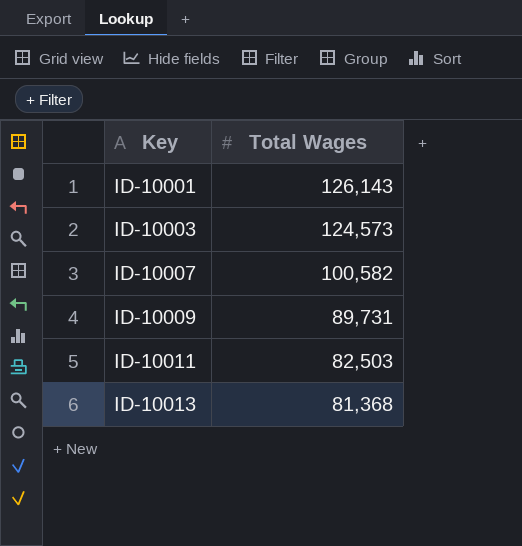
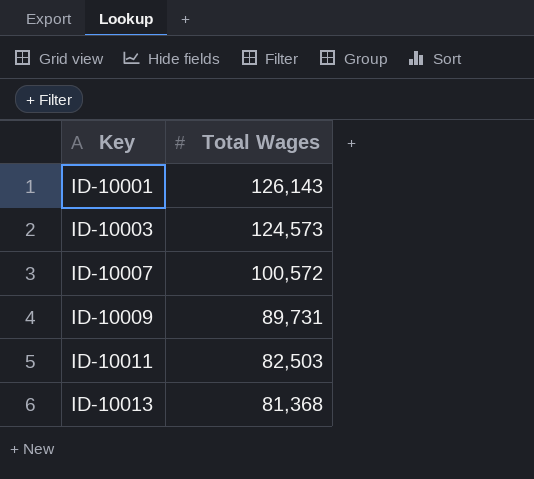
ID-10007 | Total Wages: 100,582 -> 100,572

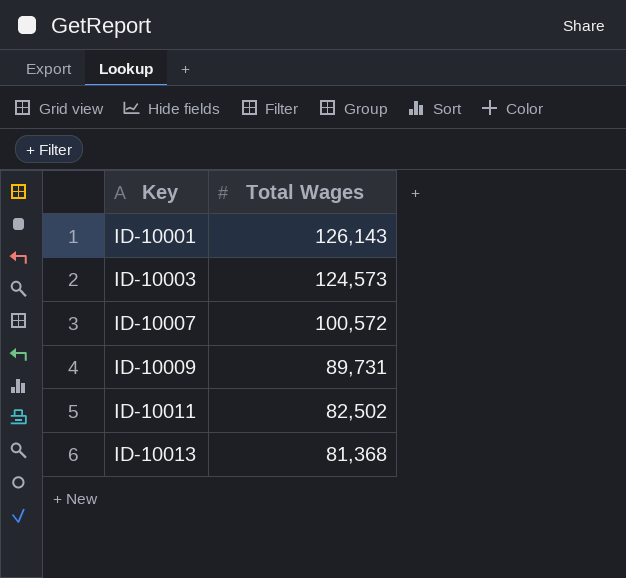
ID-10011 | Total Wages: 82,503 -> 82,502

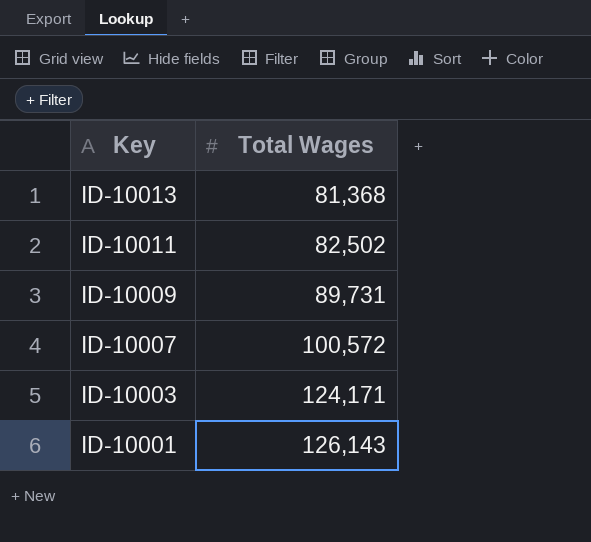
row order: Key ascending -> Key descending
ID-10003 | Total Wages: 124,573 -> 124,171

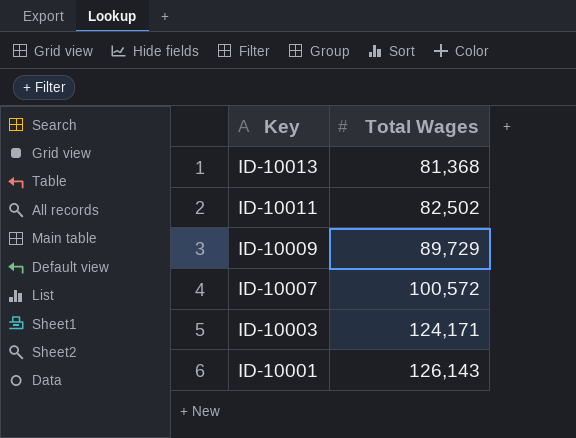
ID-10009 | Total Wages: 89,731 -> 89,729

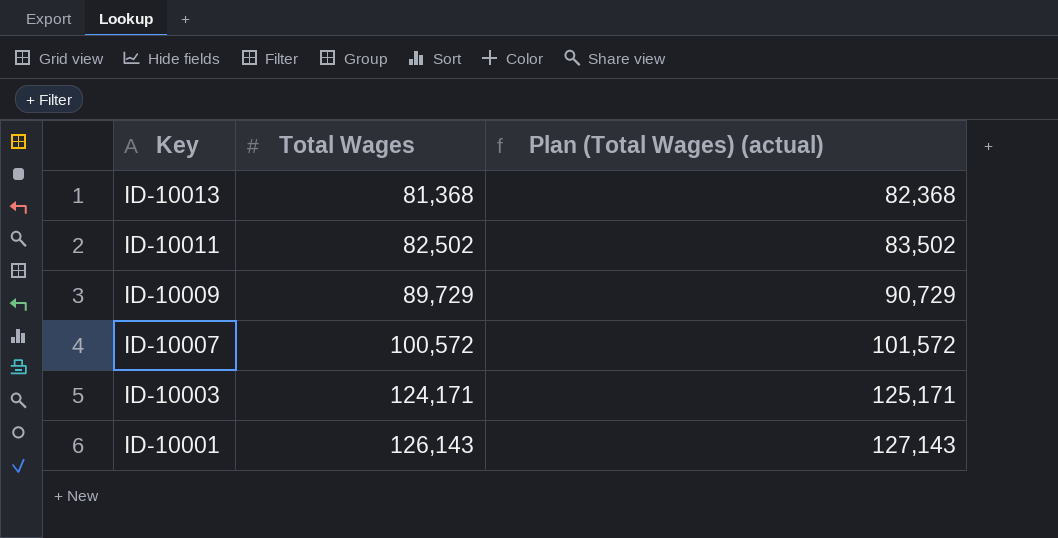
column Plan (Total Wages) (actual) | formula: none -> [Total Wages] + 1000

